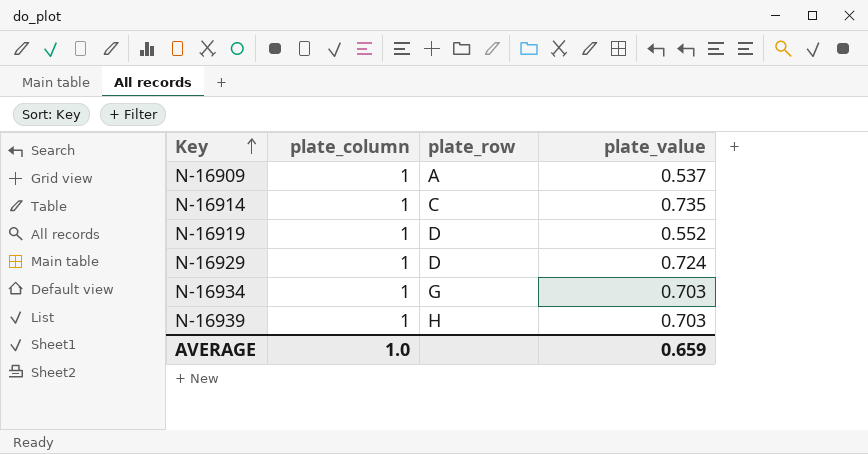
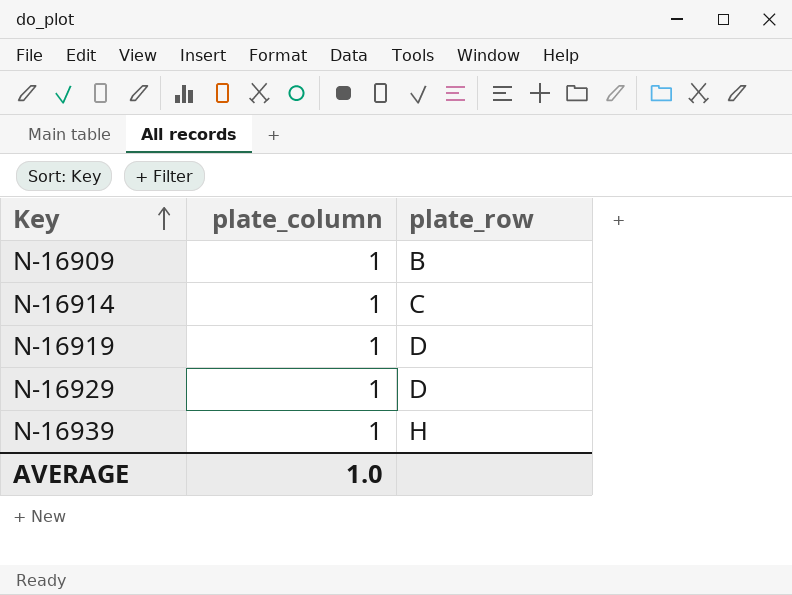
column plate_value | position: 4 -> none
row N-16934: 1 | G | 0.703 -> none
N-16909 | plate_row: A -> B

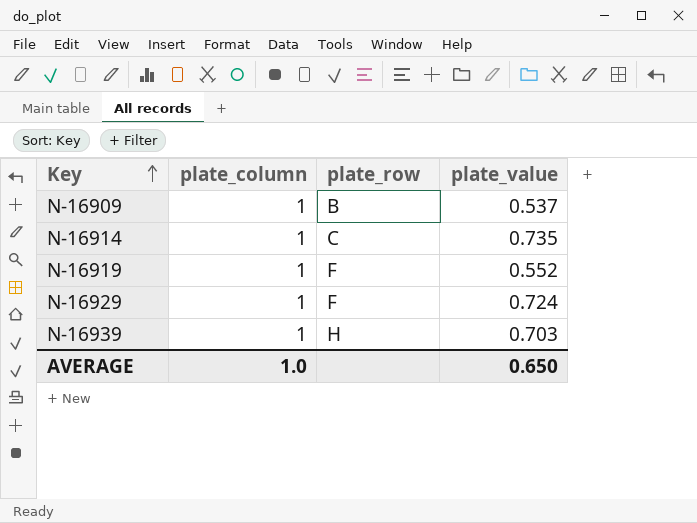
column plate_value | position: none -> 4
N-16919 | plate_row: D -> F
N-16929 | plate_row: D -> F

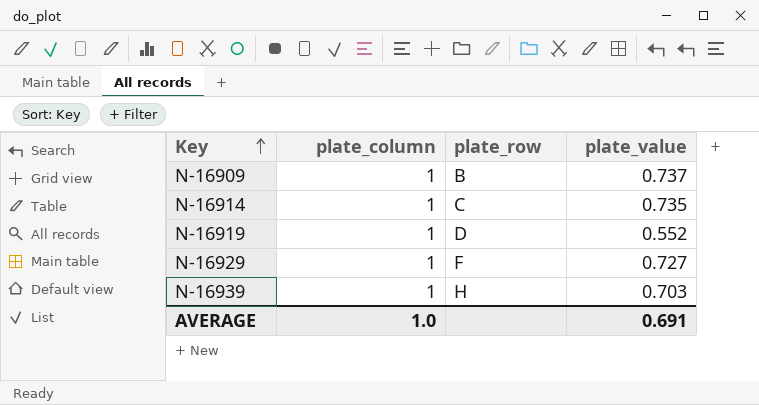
N-16909 | plate_value: 0.537 -> 0.737
N-16919 | plate_row: F -> D
N-16929 | plate_value: 0.724 -> 0.727
AVERAGE | plate_value: 0.650 -> 0.691

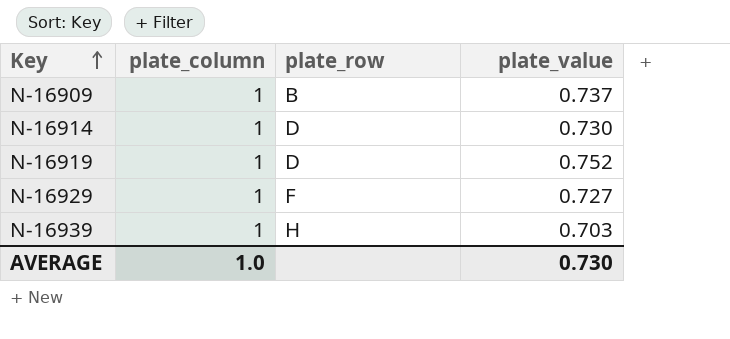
N-16914 | plate_row: C -> D
N-16914 | plate_value: 0.735 -> 0.730
N-16919 | plate_value: 0.552 -> 0.752
AVERAGE | plate_value: 0.691 -> 0.730

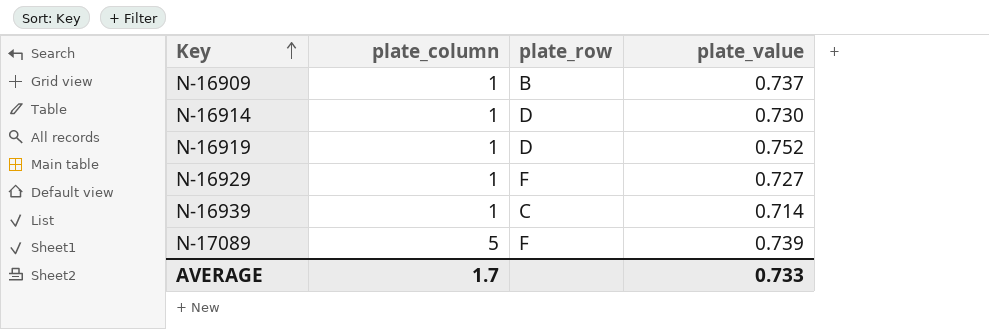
N-16939 | plate_row: H -> C
N-16939 | plate_value: 0.703 -> 0.714
row N-17089: none -> 5 | F | 0.739
AVERAGE | plate_column: 1.0 -> 1.7
AVERAGE | plate_value: 0.730 -> 0.733

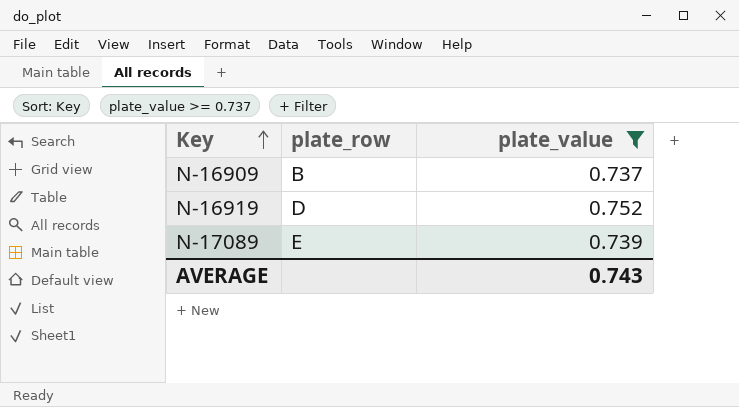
filter: none -> plate_value >= 0.737
column plate_column | position: 2 -> none
N-17089 | plate_row: F -> E
AVERAGE | plate_value: 0.733 -> 0.743

